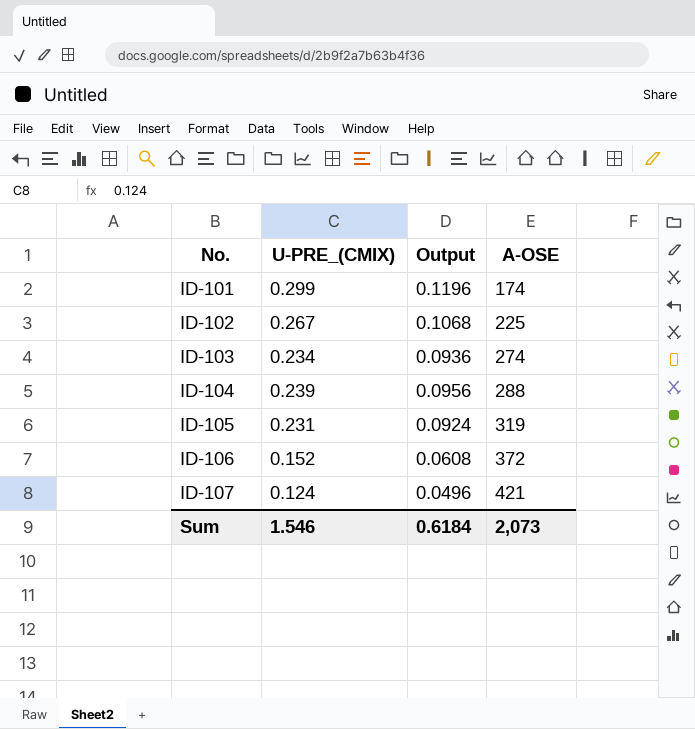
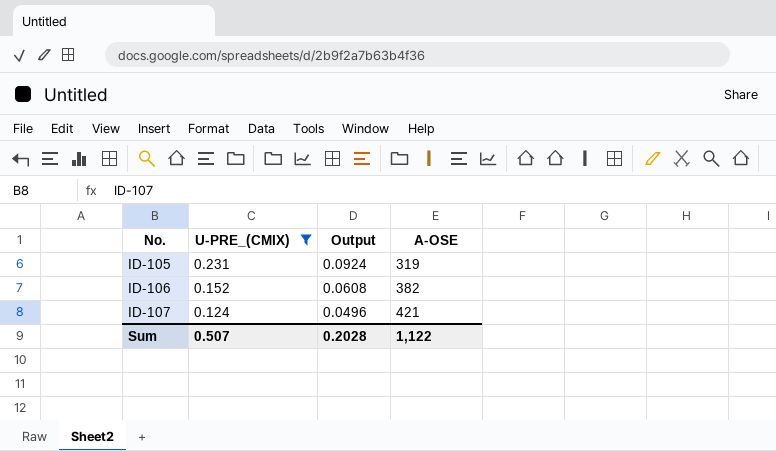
filter: none -> U-PRE_(CMIX) <= 0.231
ID-106 | A-OSE: 372 -> 382
Sum | U-PRE_(CMIX): 1.546 -> 0.507
Sum | Output: 0.6184 -> 0.2028
Sum | A-OSE: 2,073 -> 1,122

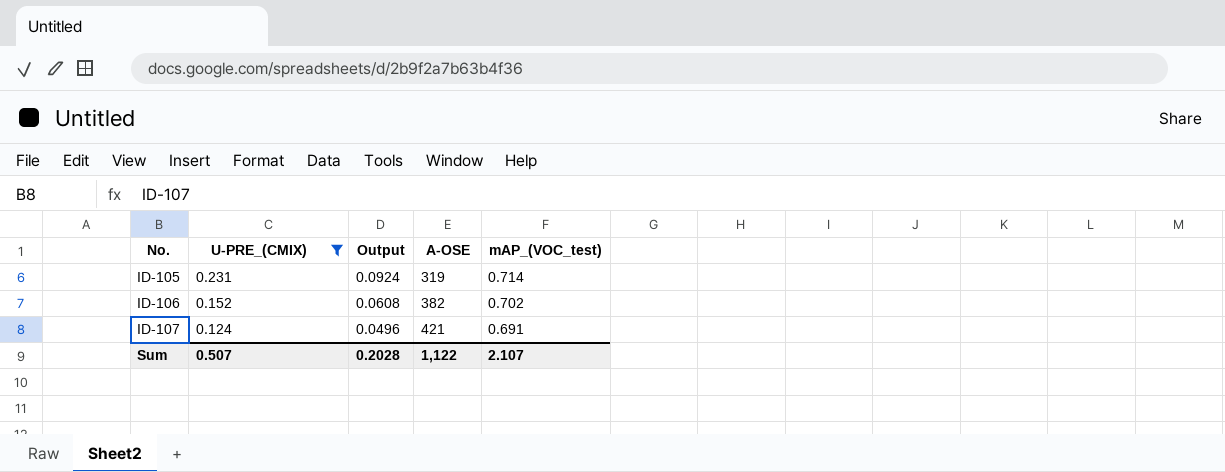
column mAP_(VOC_test) | position: none -> 5

